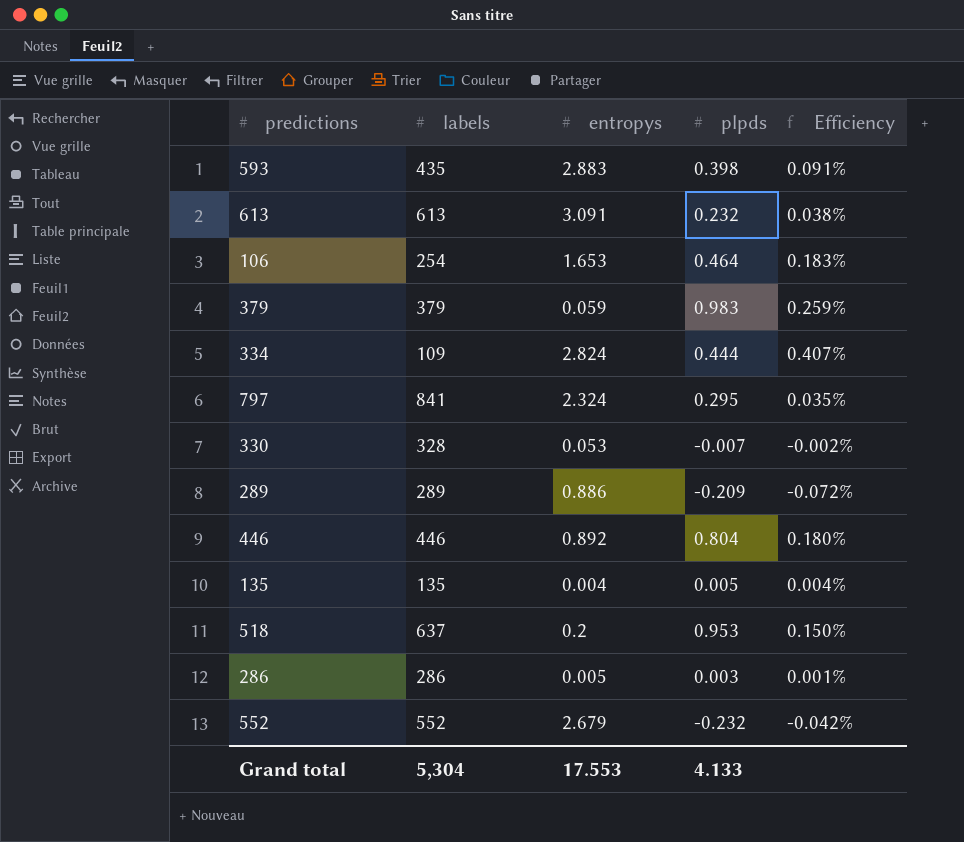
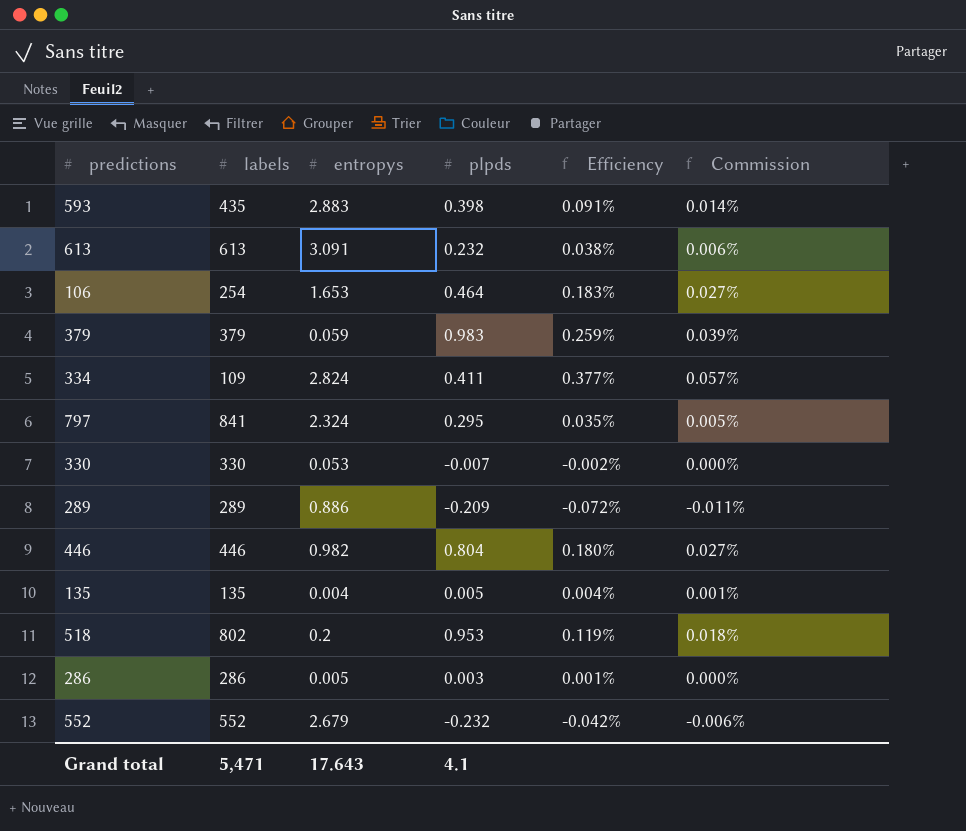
column Commission | formula: none -> [Efficiency] * 0.15
334 | plpds: 0.444 -> 0.411
334 | Efficiency: 0.407% -> 0.377%
330 | labels: 328 -> 330
446 | entropys: 0.892 -> 0.982
518 | labels: 637 -> 802
518 | Efficiency: 0.150% -> 0.119%
Grand total | labels: 5,304 -> 5,471
Grand total | entropys: 17.553 -> 17.643
Grand total | plpds: 4.133 -> 4.1

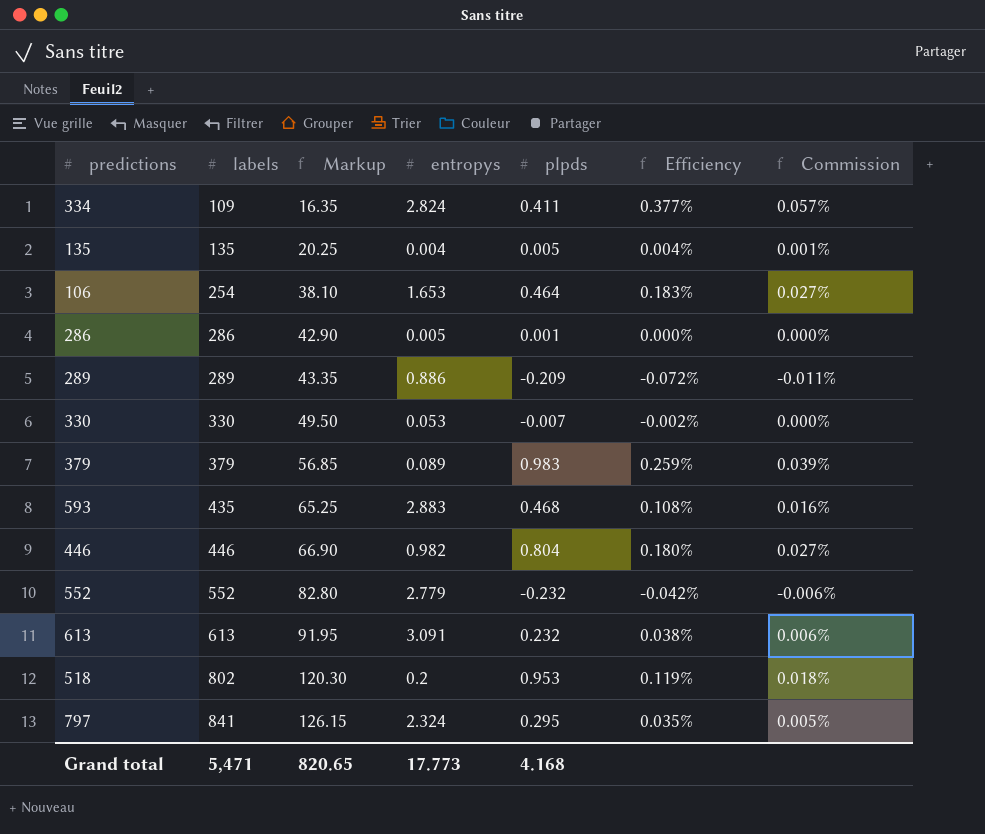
row order: none -> labels ascending
column Markup | formula: none -> [labels] * 0.15
286 | plpds: 0.003 -> 0.001
286 | Efficiency: 0.001% -> 0.000%
379 | entropys: 0.059 -> 0.089
593 | plpds: 0.398 -> 0.468
593 | Efficiency: 0.091% -> 0.108%
593 | Commission: 0.014% -> 0.016%
552 | entropys: 2.679 -> 2.779
Grand total | entropys: 17.643 -> 17.773
Grand total | plpds: 4.1 -> 4.168

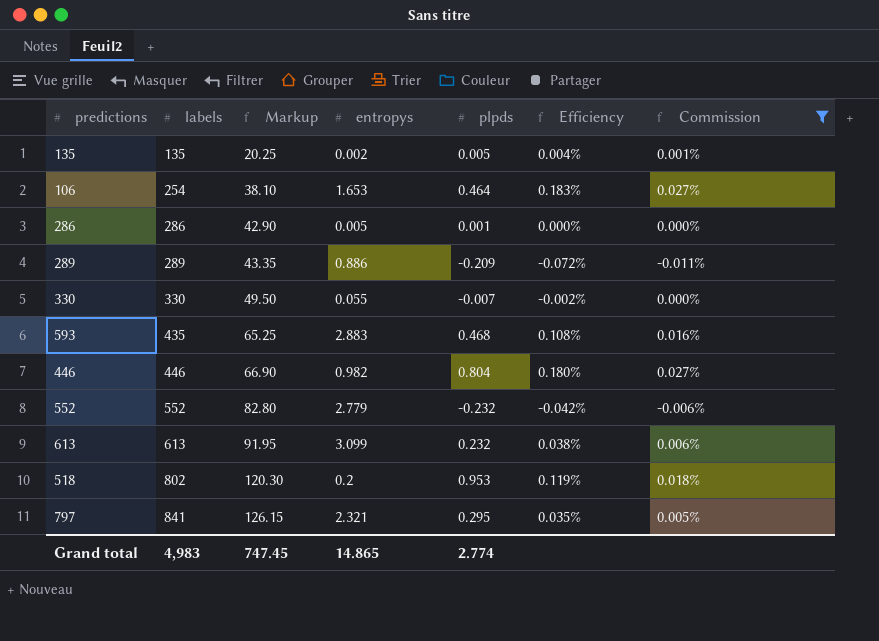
filter: none -> Commission <= 0.027%
135 | entropys: 0.004 -> 0.002
330 | entropys: 0.053 -> 0.055
613 | entropys: 3.091 -> 3.099
797 | entropys: 2.324 -> 2.321
Grand total | labels: 5,471 -> 4,983
Grand total | Markup: 820.65 -> 747.45
Grand total | entropys: 17.773 -> 14.865
Grand total | plpds: 4.168 -> 2.774

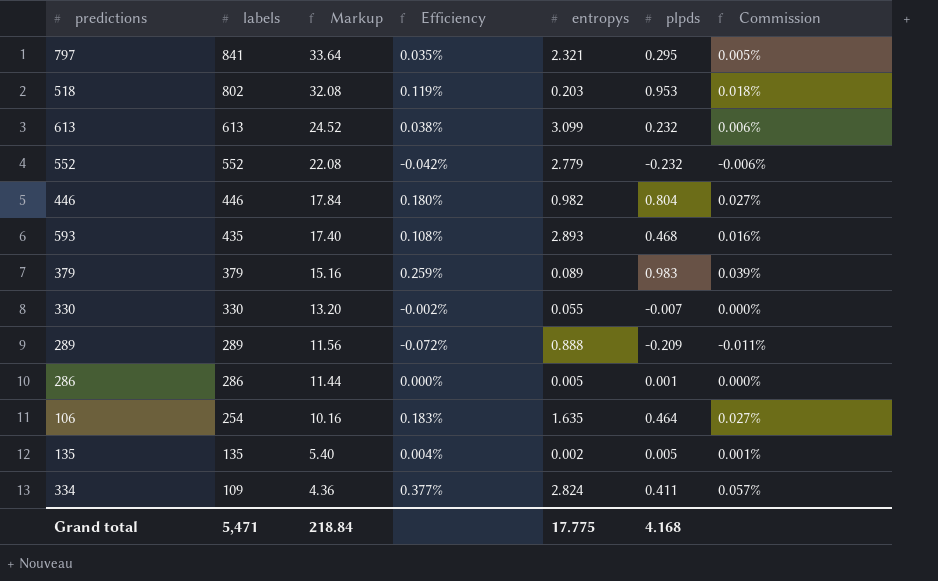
filter: Commission <= 0.027% -> none
row order: labels ascending -> labels descending
column Markup | formula: [labels] * 0.15 -> [labels] * 0.04
column Efficiency | position: 6 -> 4
518 | entropys: 0.2 -> 0.203
593 | entropys: 2.883 -> 2.893
289 | entropys: 0.886 -> 0.888
106 | entropys: 1.653 -> 1.635
Grand total | labels: 4,983 -> 5,471
Grand total | Markup: 747.45 -> 218.84
Grand total | entropys: 14.865 -> 17.775
Grand total | plpds: 2.774 -> 4.168

